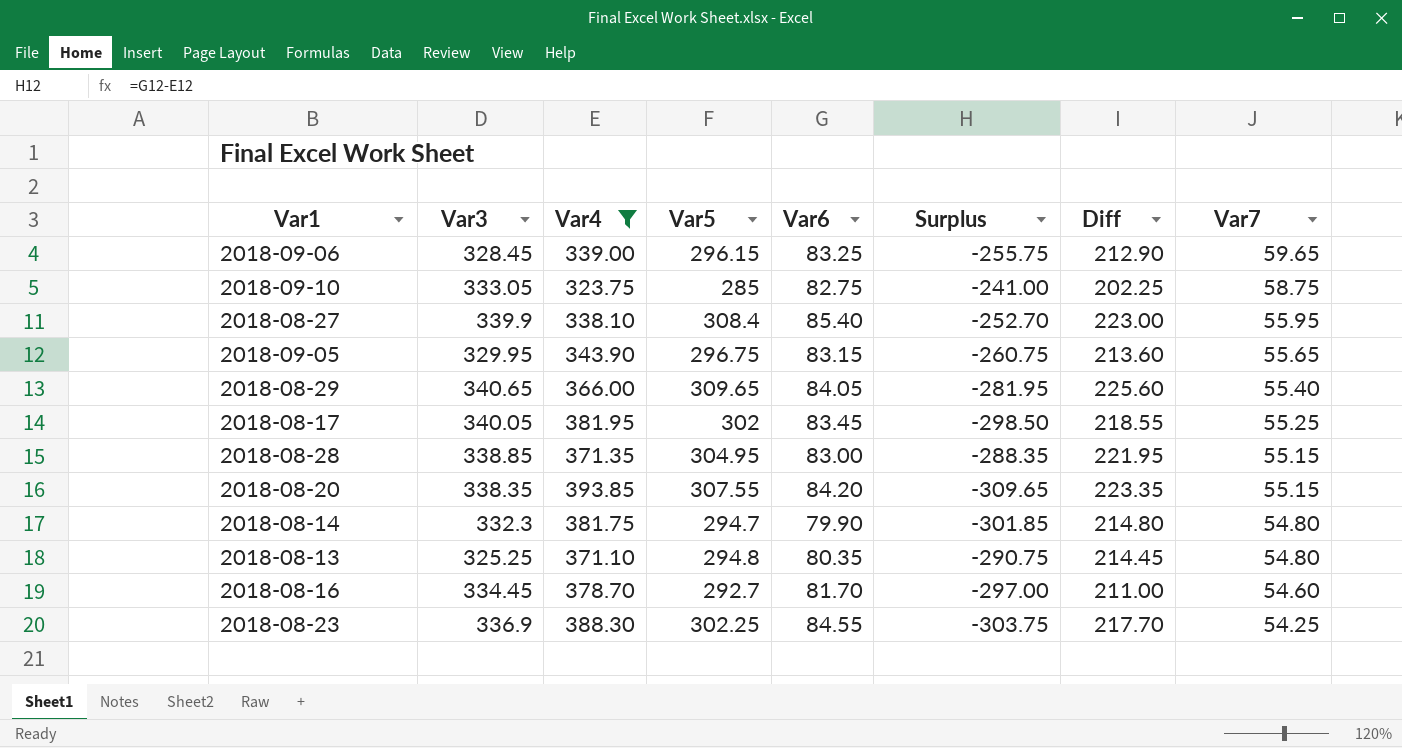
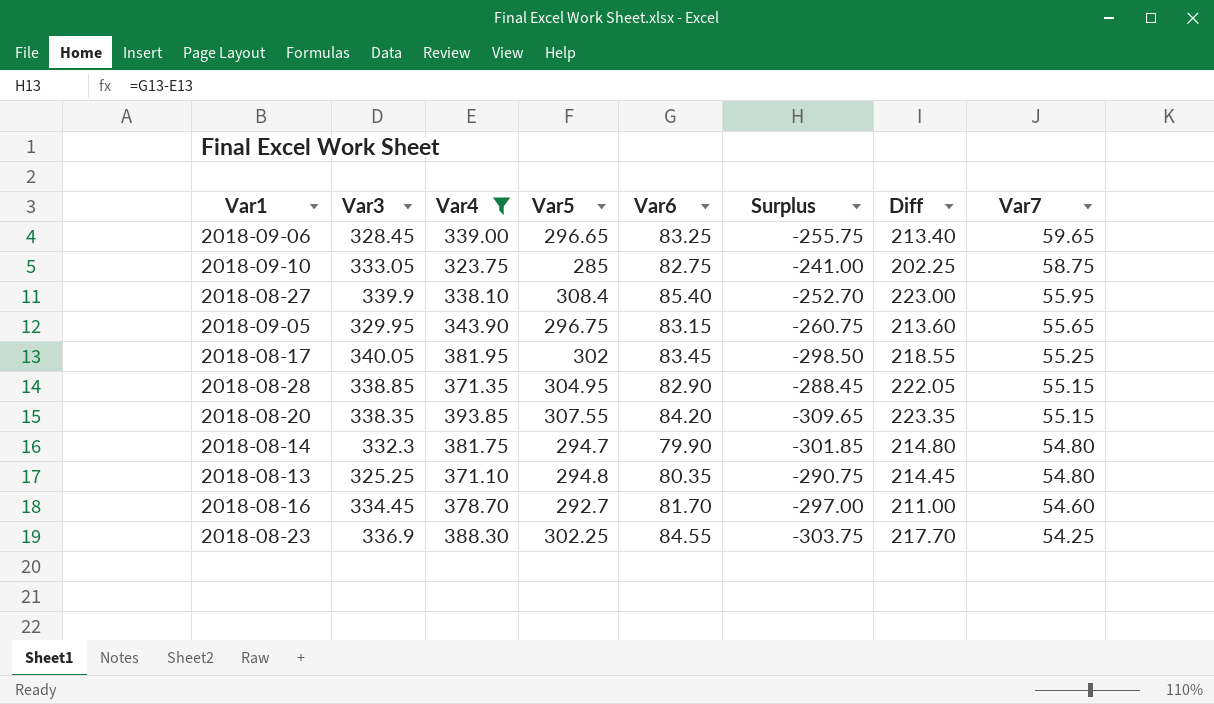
row 2018-08-29: 340.65 | 366.00 | 309.65 | 84.05 | -281.95 | 225.60 | 55.40 -> none
2018-09-06 | Var5: 296.15 -> 296.65
2018-09-06 | Diff: 212.90 -> 213.40
2018-08-28 | Var6: 83.00 -> 82.90
2018-08-28 | Surplus: -288.35 -> -288.45
2018-08-28 | Diff: 221.95 -> 222.05

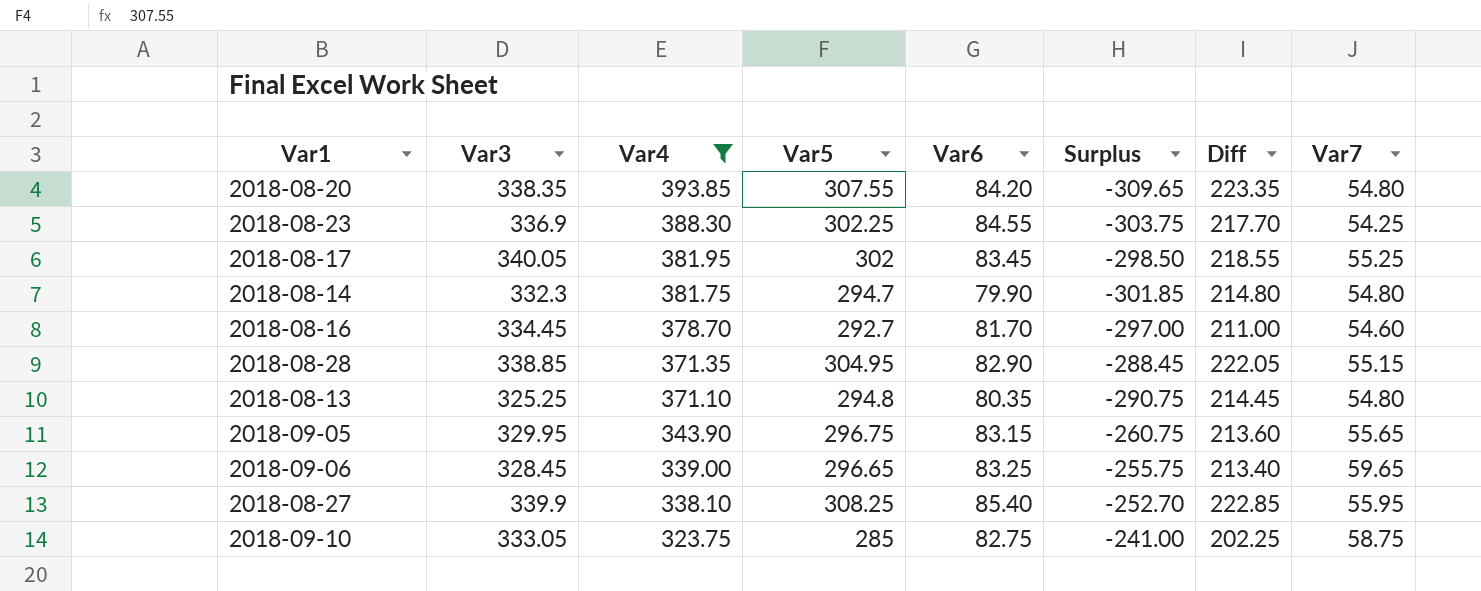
row order: Var7 descending -> Var4 descending
2018-08-20 | Var7: 55.15 -> 54.80
2018-08-27 | Var5: 308.4 -> 308.25
2018-08-27 | Diff: 223.00 -> 222.85

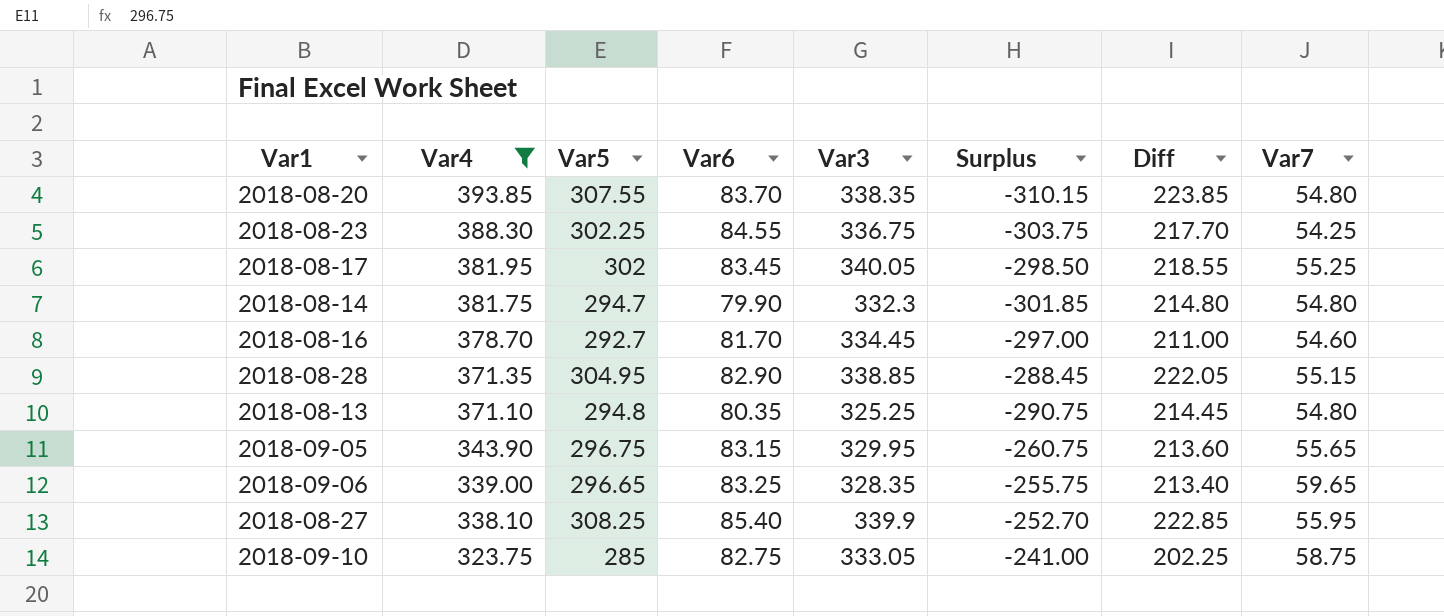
column Var3 | position: 2 -> 5
2018-08-20 | Var6: 84.20 -> 83.70
2018-08-20 | Surplus: -309.65 -> -310.15
2018-08-20 | Diff: 223.35 -> 223.85
2018-08-23 | Var3: 336.9 -> 336.75
2018-09-06 | Var3: 328.45 -> 328.35

